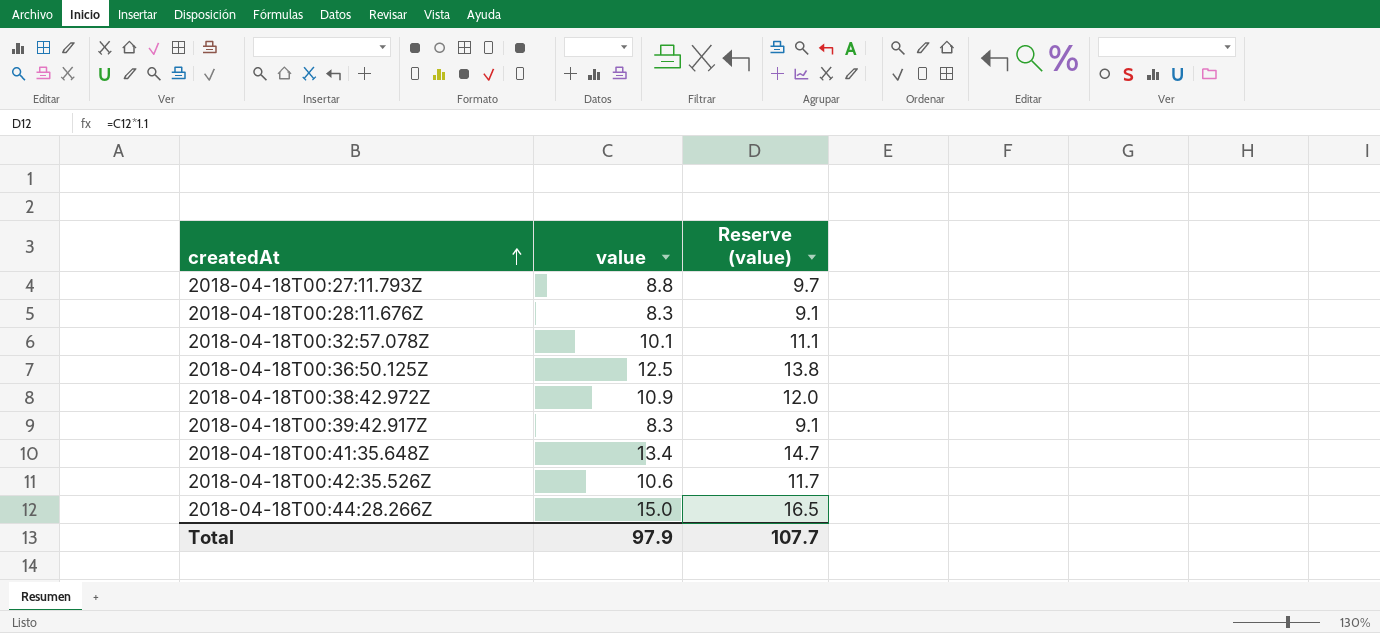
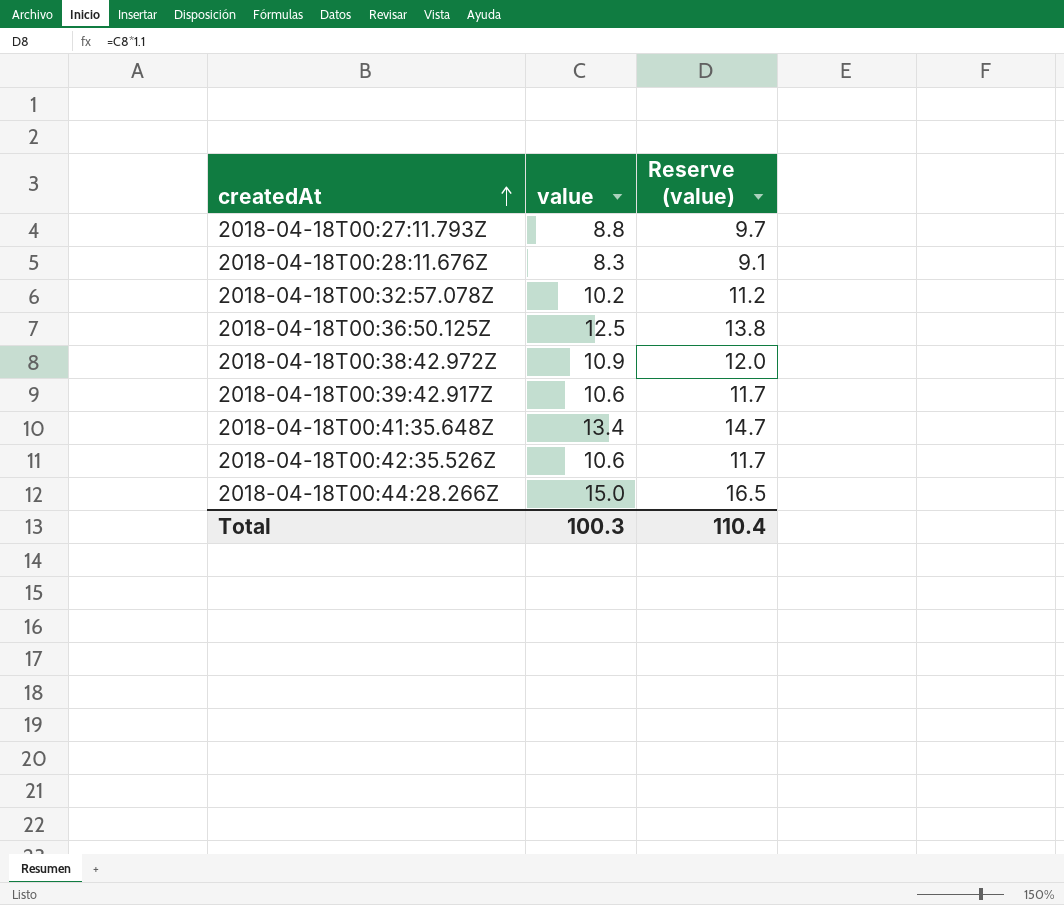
2018-04-18T00:32:57.078Z | value: 10.1 -> 10.2
2018-04-18T00:32:57.078Z | Reserve (value): 11.1 -> 11.2
2018-04-18T00:39:42.917Z | value: 8.3 -> 10.6
2018-04-18T00:39:42.917Z | Reserve (value): 9.1 -> 11.7
Total | value: 97.9 -> 100.3
Total | Reserve (value): 107.7 -> 110.4

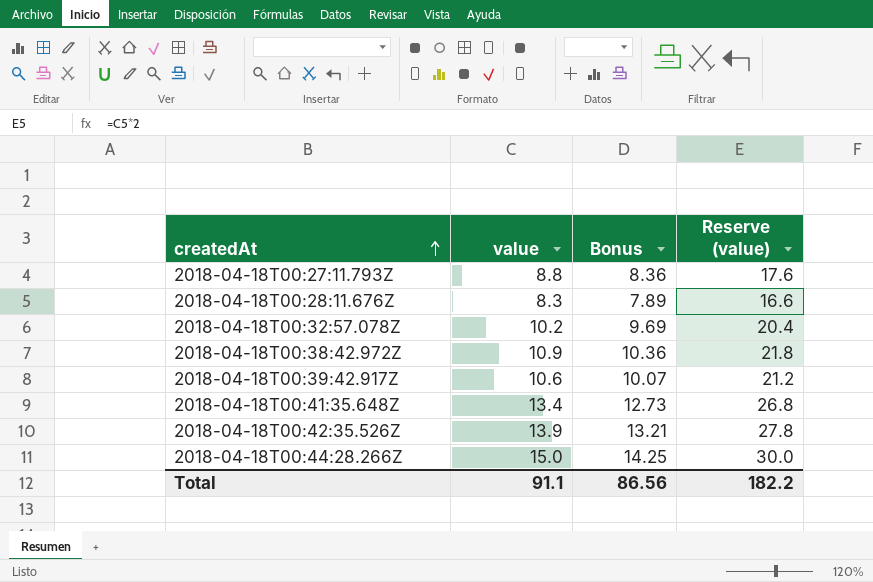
column Bonus | formula: none -> [value] * 0.95
column Reserve (value) | formula: [value] * 1.1 -> [value] * 2
row 2018-04-18T00:36:50.125Z: 12.5 | 13.8 -> none
2018-04-18T00:42:35.526Z | value: 10.6 -> 13.9
Total | value: 100.3 -> 91.1
Total | Reserve (value): 110.4 -> 182.2

